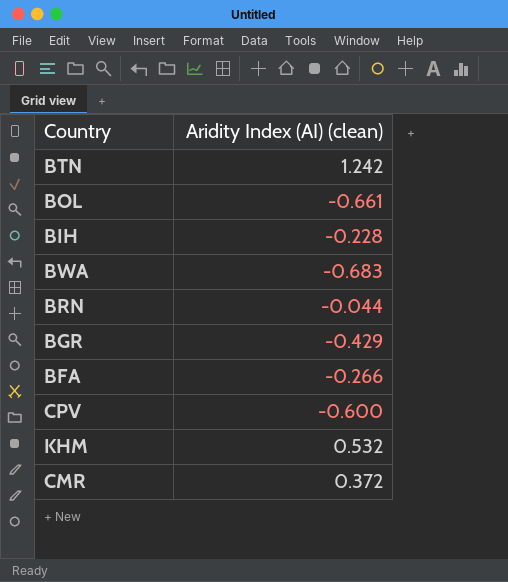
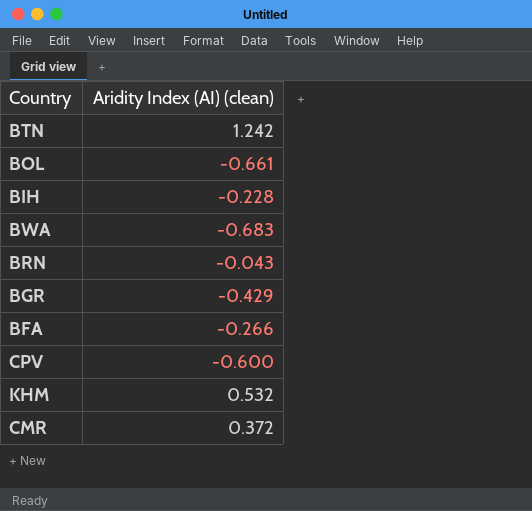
BRN | Aridity Index (AI) (clean): -0.044 -> -0.043

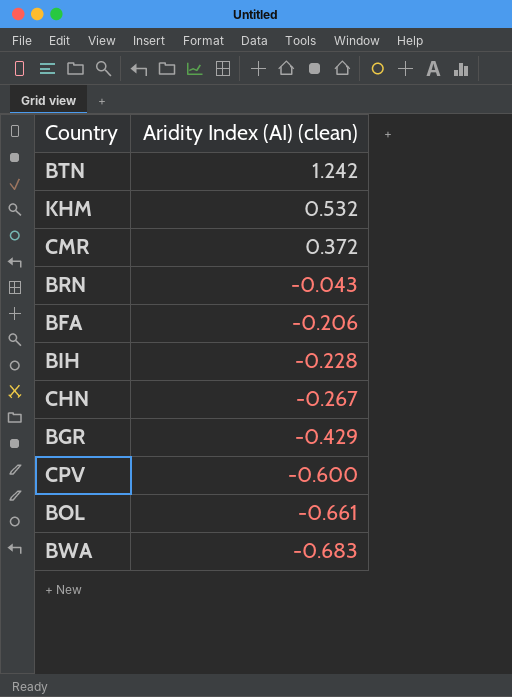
row order: none -> Aridity Index (AI) (clean) descending
BFA | Aridity Index (AI) (clean): -0.266 -> -0.206
row CHN: none -> -0.267

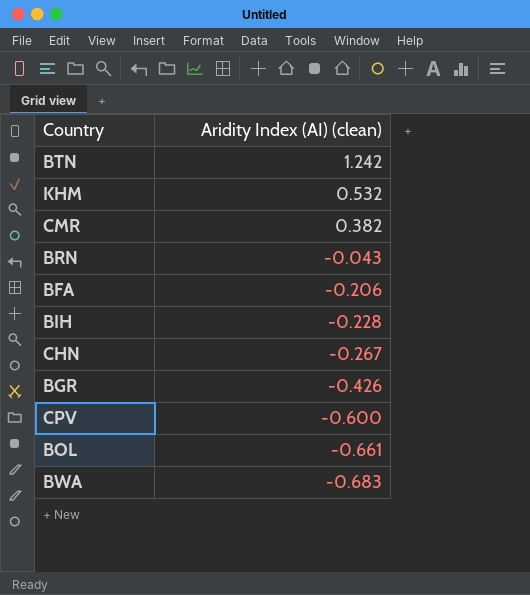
CMR | Aridity Index (AI) (clean): 0.372 -> 0.382
BGR | Aridity Index (AI) (clean): -0.429 -> -0.426

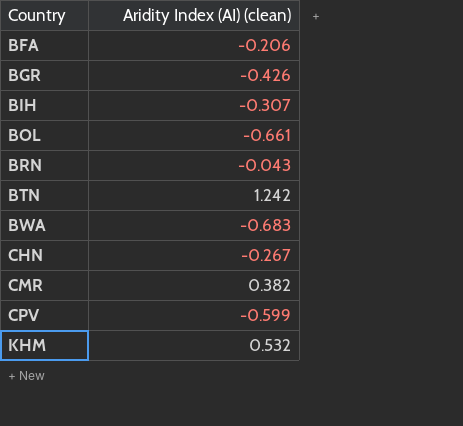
row order: Aridity Index (AI) (clean) descending -> Country ascending
BIH | Aridity Index (AI) (clean): -0.228 -> -0.307
CPV | Aridity Index (AI) (clean): -0.600 -> -0.599

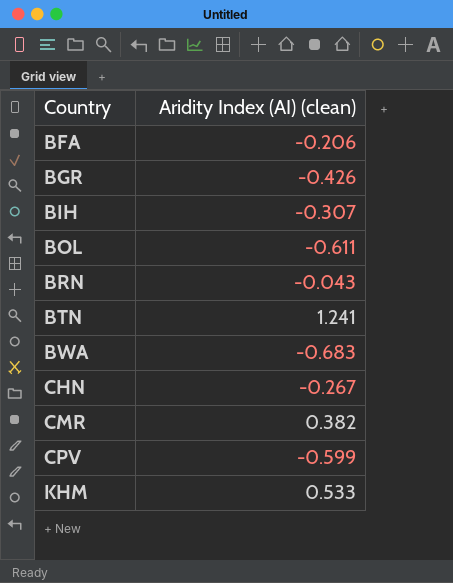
BOL | Aridity Index (AI) (clean): -0.661 -> -0.611
BTN | Aridity Index (AI) (clean): 1.242 -> 1.241
KHM | Aridity Index (AI) (clean): 0.532 -> 0.533

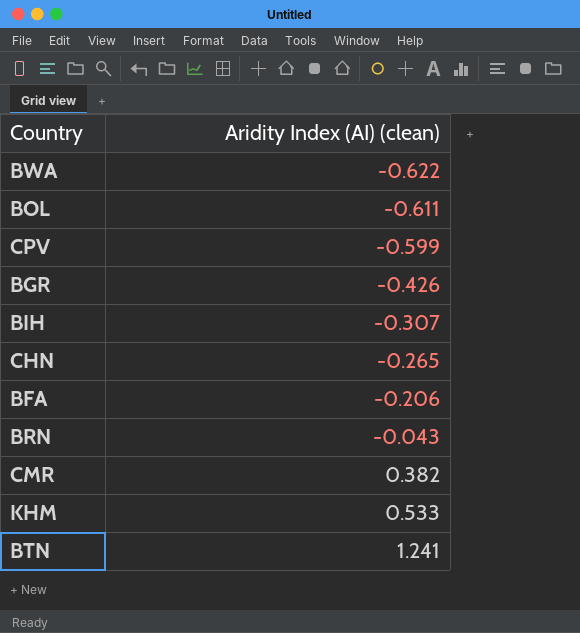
row order: Country ascending -> Aridity Index (AI) (clean) ascending
BWA | Aridity Index (AI) (clean): -0.683 -> -0.622
CHN | Aridity Index (AI) (clean): -0.267 -> -0.265

